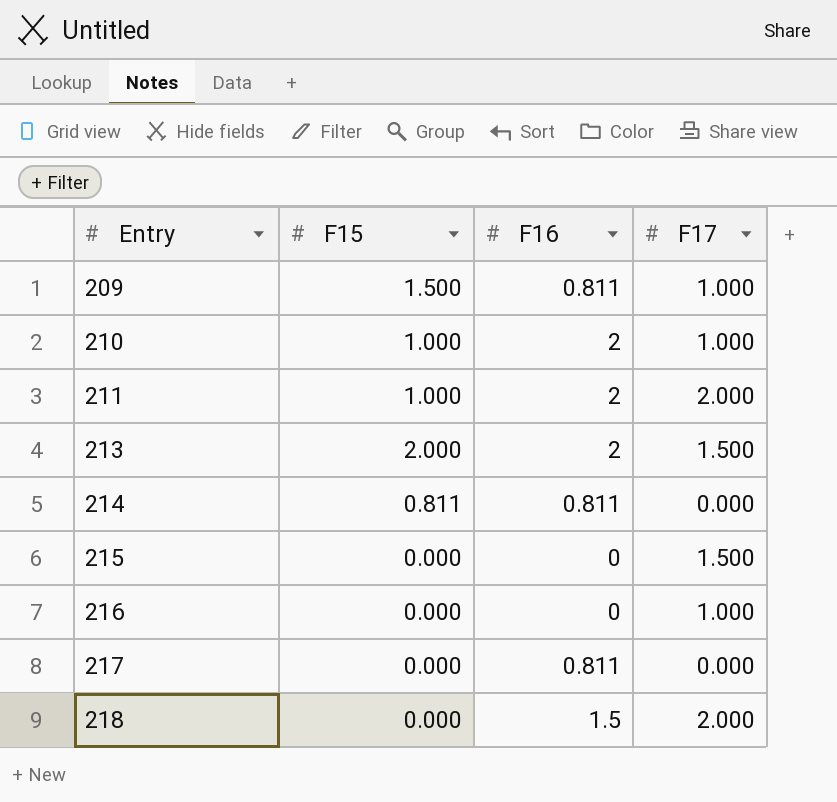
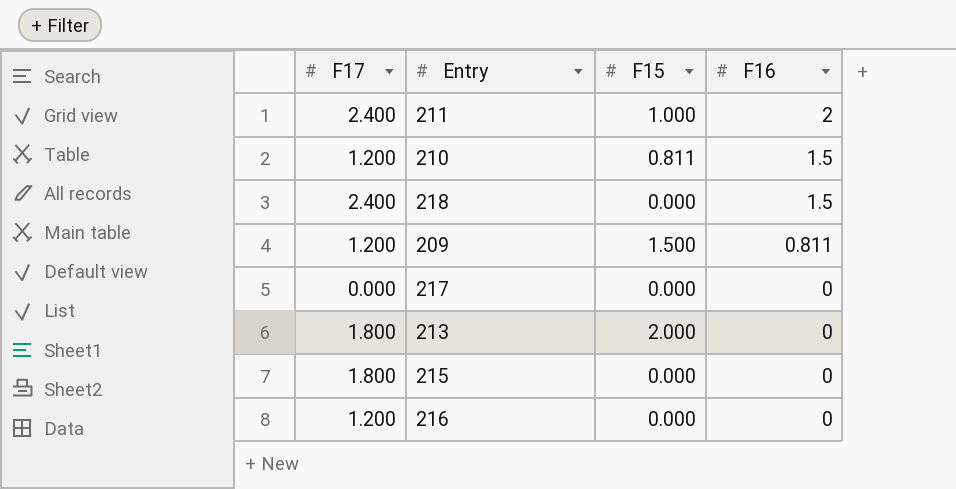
row order: Entry ascending -> F16 descending
column F17 | position: 4 -> 1
row 214: 0.811 | 0.811 | 0.000 -> none
211 | F17: 2.000 -> 2.400
210 | F17: 1.000 -> 1.200
210 | F15: 1.000 -> 0.811
210 | F16: 2 -> 1.5
218 | F17: 2.000 -> 2.400
209 | F17: 1.000 -> 1.200
217 | F16: 0.811 -> 0
213 | F17: 1.500 -> 1.800
213 | F16: 2 -> 0
215 | F17: 1.500 -> 1.800
216 | F17: 1.000 -> 1.200

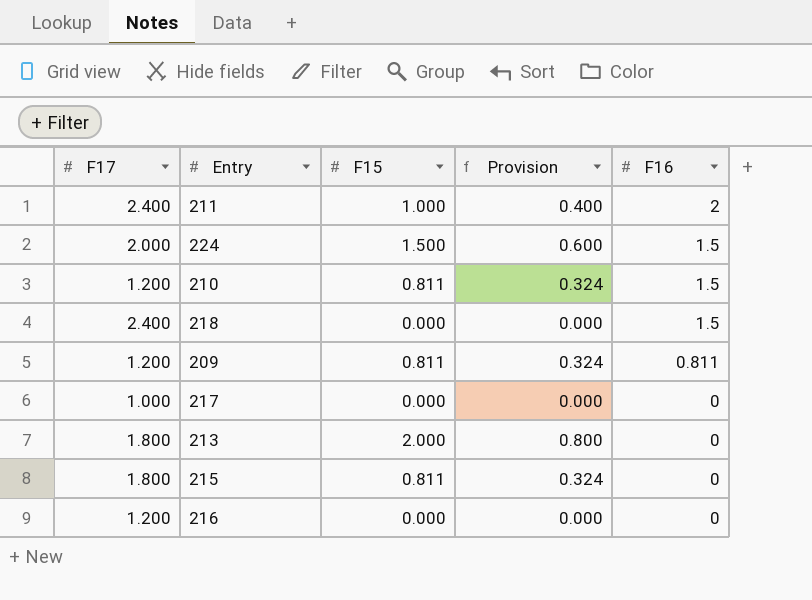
column Provision | formula: none -> [F15] * 0.4
row 224: none -> 2.000 | 1.500 | 0.600 | 1.5
209 | F15: 1.500 -> 0.811
217 | F17: 0.000 -> 1.000
215 | F15: 0.000 -> 0.811

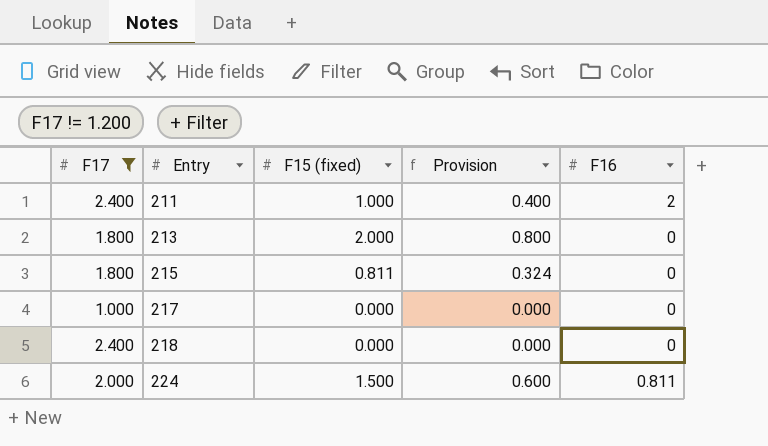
filter: none -> F17 != 1.200
row order: F16 descending -> Entry ascending
column name: F15 -> F15 (fixed)
218 | F16: 1.5 -> 0
224 | F16: 1.5 -> 0.811

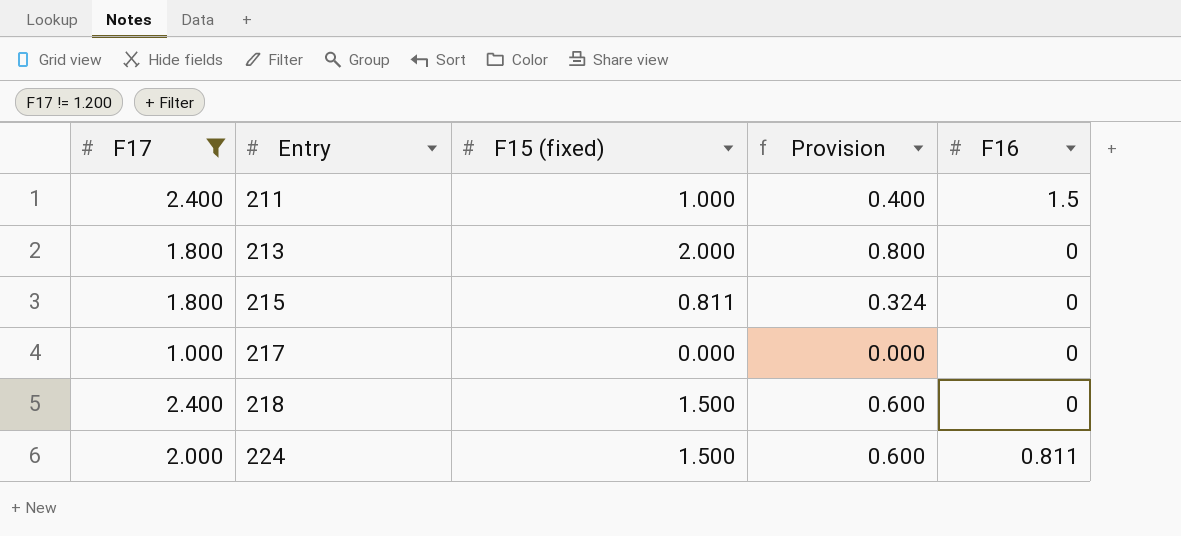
211 | F16: 2 -> 1.5
218 | F15 (fixed): 0.000 -> 1.500
218 | Provision: 0.000 -> 0.600

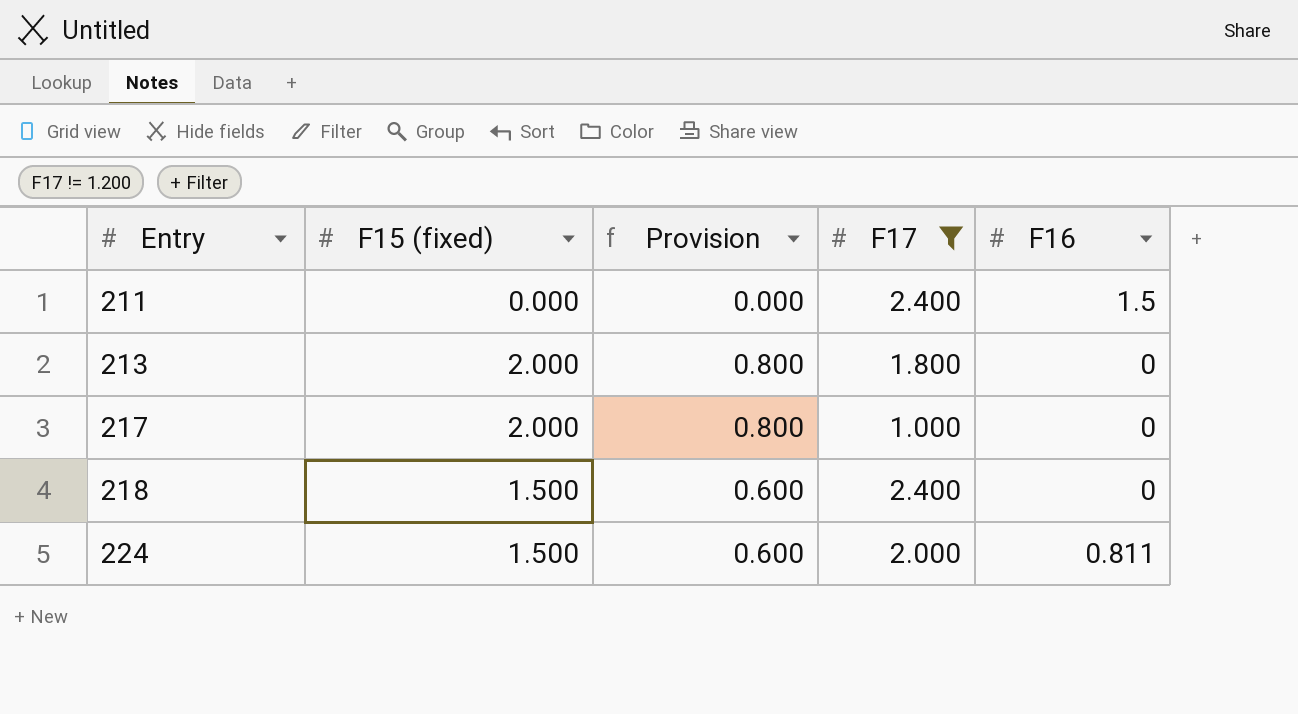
column F17 | position: 1 -> 4
row 215: 1.800 | 0.811 | 0.324 | 0 -> none
211 | F15 (fixed): 1.000 -> 0.000
211 | Provision: 0.400 -> 0.000
217 | F15 (fixed): 0.000 -> 2.000
217 | Provision: 0.000 -> 0.800

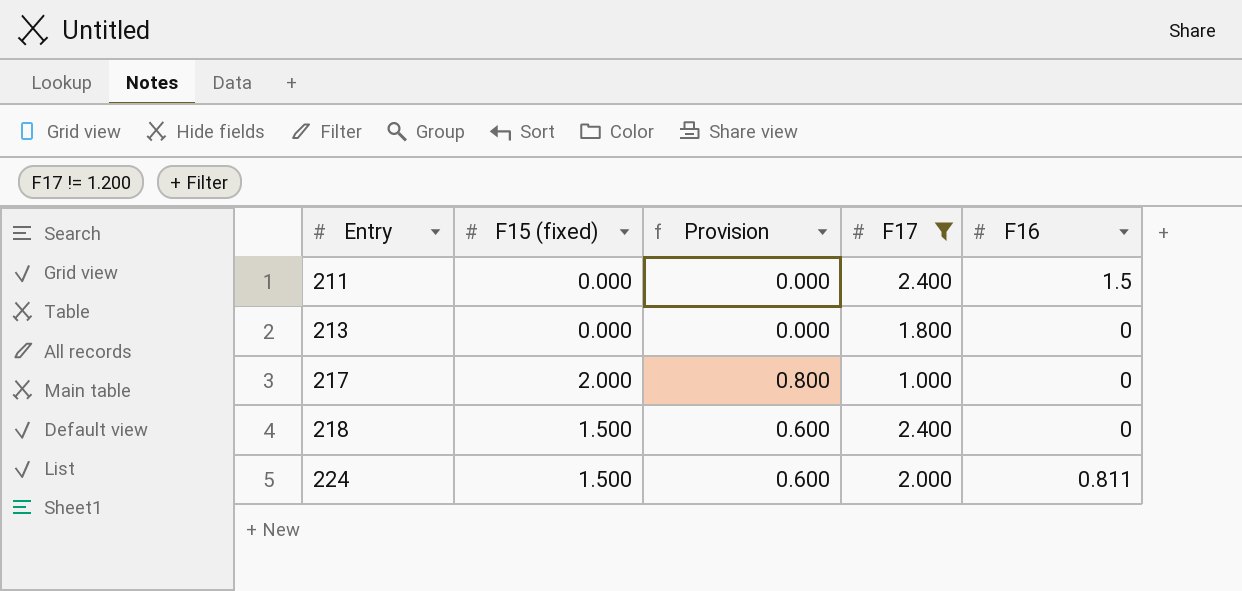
213 | F15 (fixed): 2.000 -> 0.000
213 | Provision: 0.800 -> 0.000

